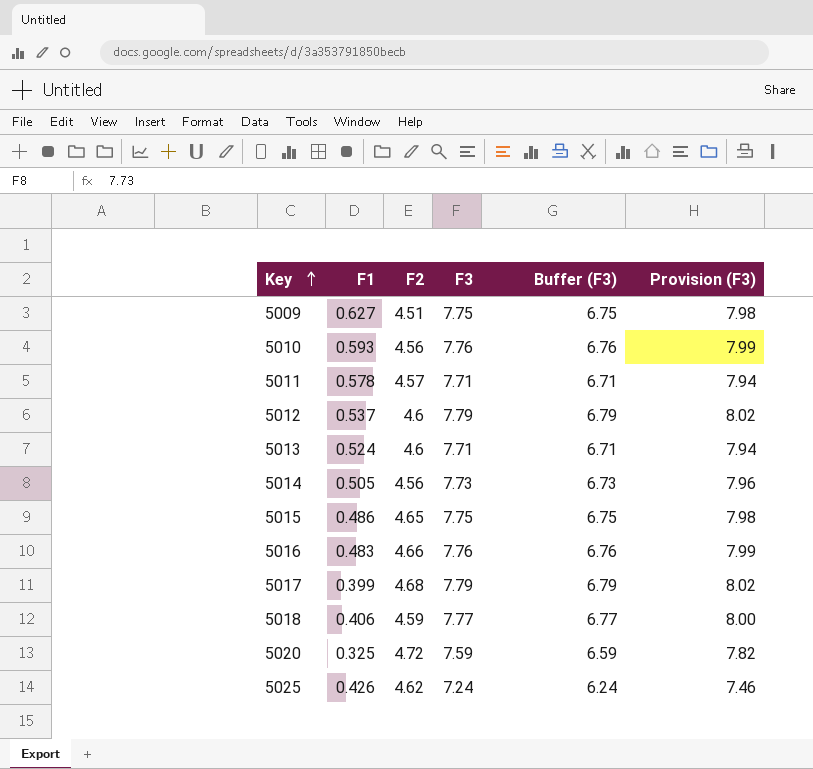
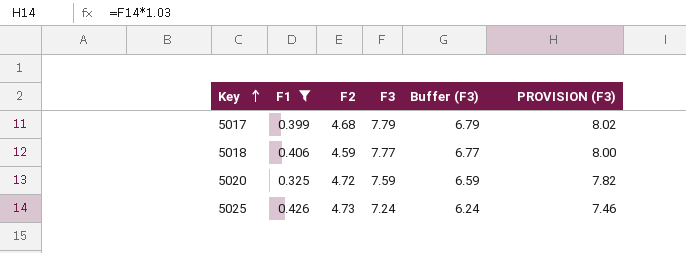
filter: none -> F1 <= 0.426
column name: Provision (F3) -> PROVISION (F3)
5025 | F2: 4.62 -> 4.73

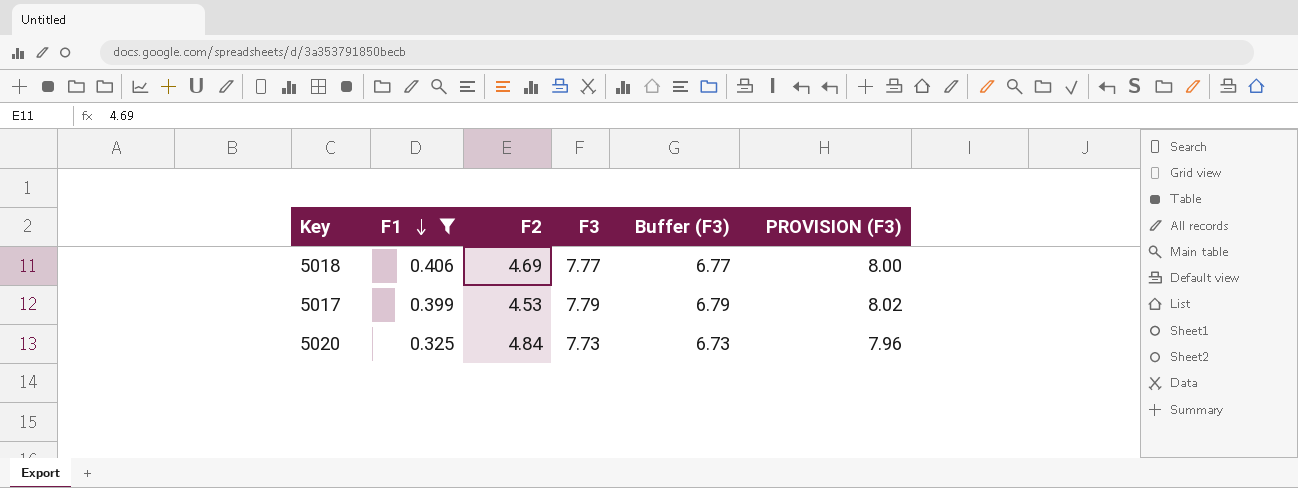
row order: Key ascending -> F1 descending
row 5025: 0.426 | 4.73 | 7.24 | 6.24 | 7.46 -> none
5018 | F2: 4.59 -> 4.69
5017 | F2: 4.68 -> 4.53
5020 | F2: 4.72 -> 4.84
5020 | F3: 7.59 -> 7.73
5020 | Buffer (F3): 6.59 -> 6.73
5020 | PROVISION (F3): 7.82 -> 7.96

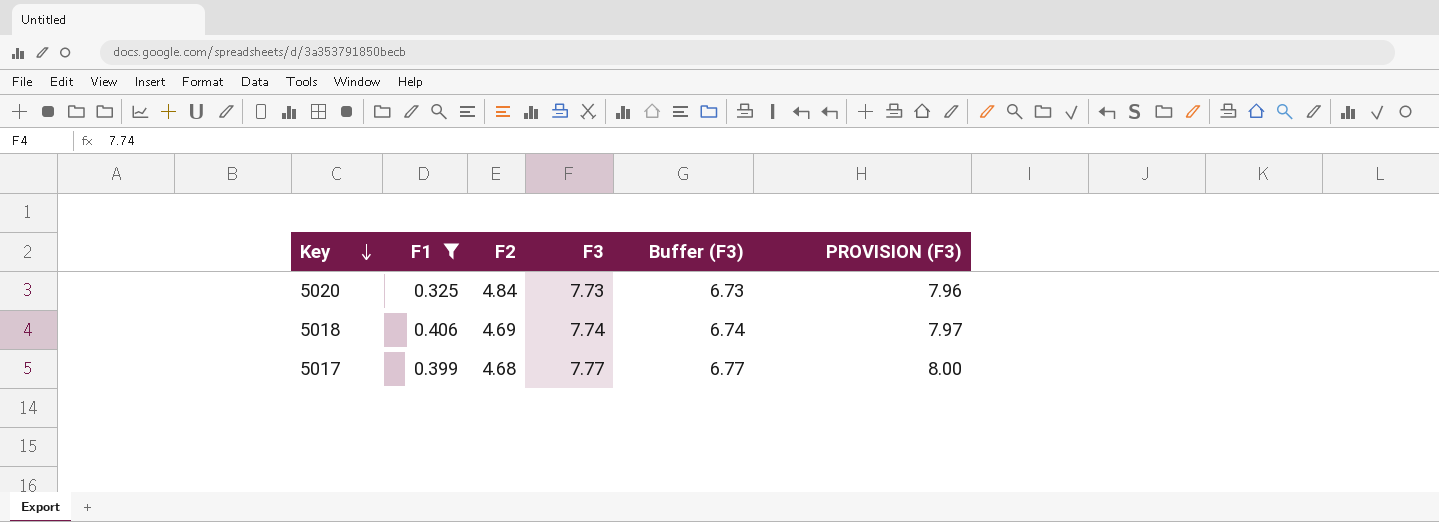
row order: F1 descending -> Key descending
5018 | F3: 7.77 -> 7.74
5018 | Buffer (F3): 6.77 -> 6.74
5018 | PROVISION (F3): 8.00 -> 7.97
5017 | F2: 4.53 -> 4.68
5017 | F3: 7.79 -> 7.77
5017 | Buffer (F3): 6.79 -> 6.77
5017 | PROVISION (F3): 8.02 -> 8.00

